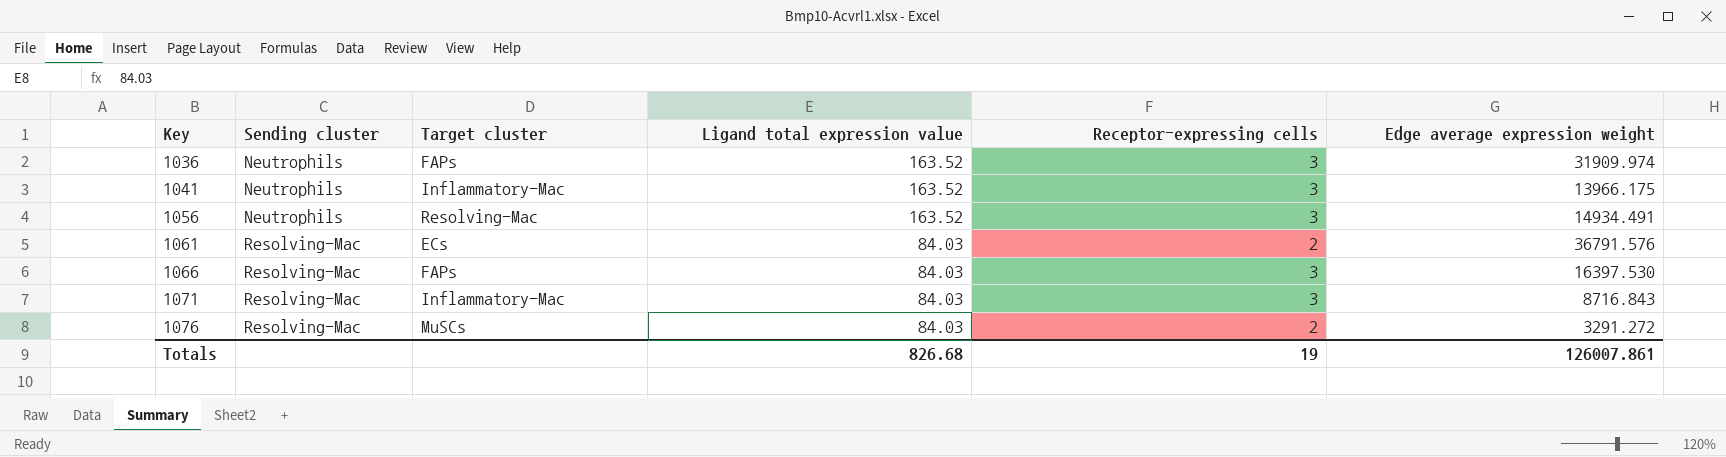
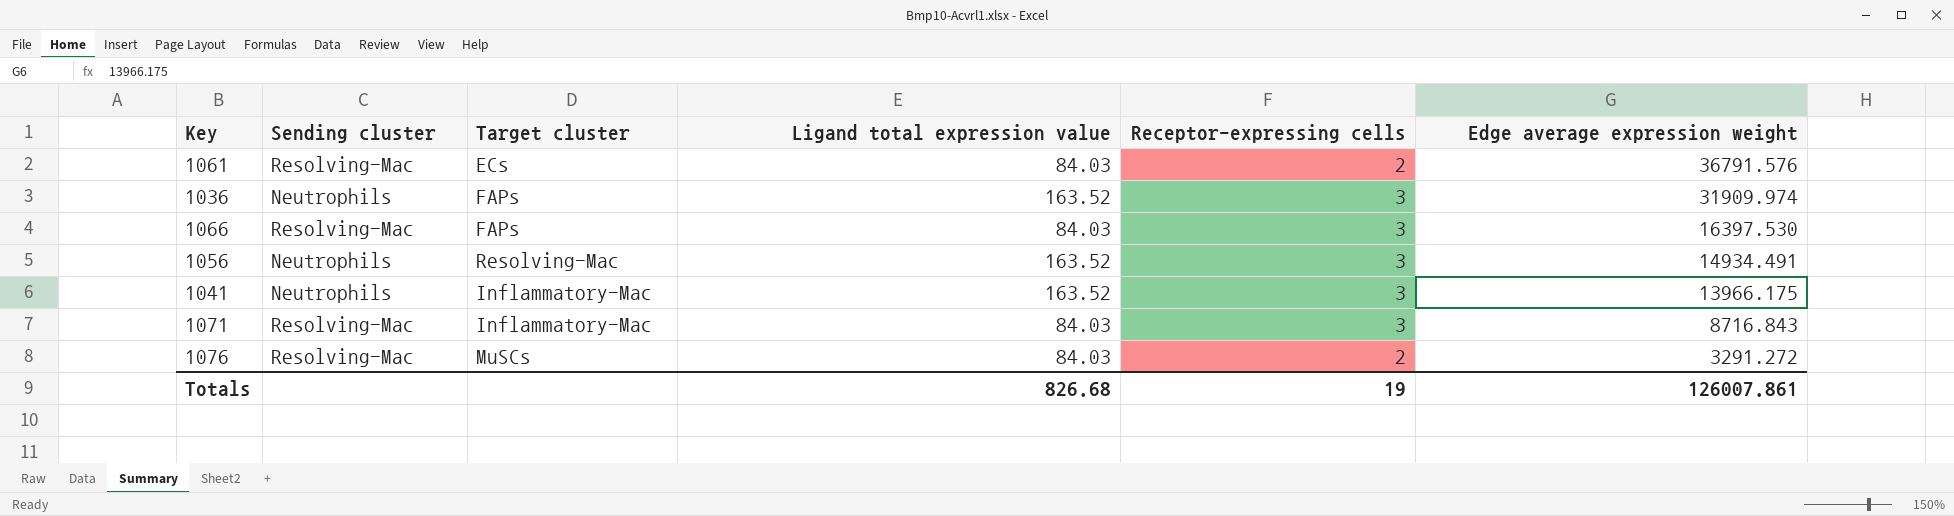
row order: Key ascending -> Edge average expression weight descending

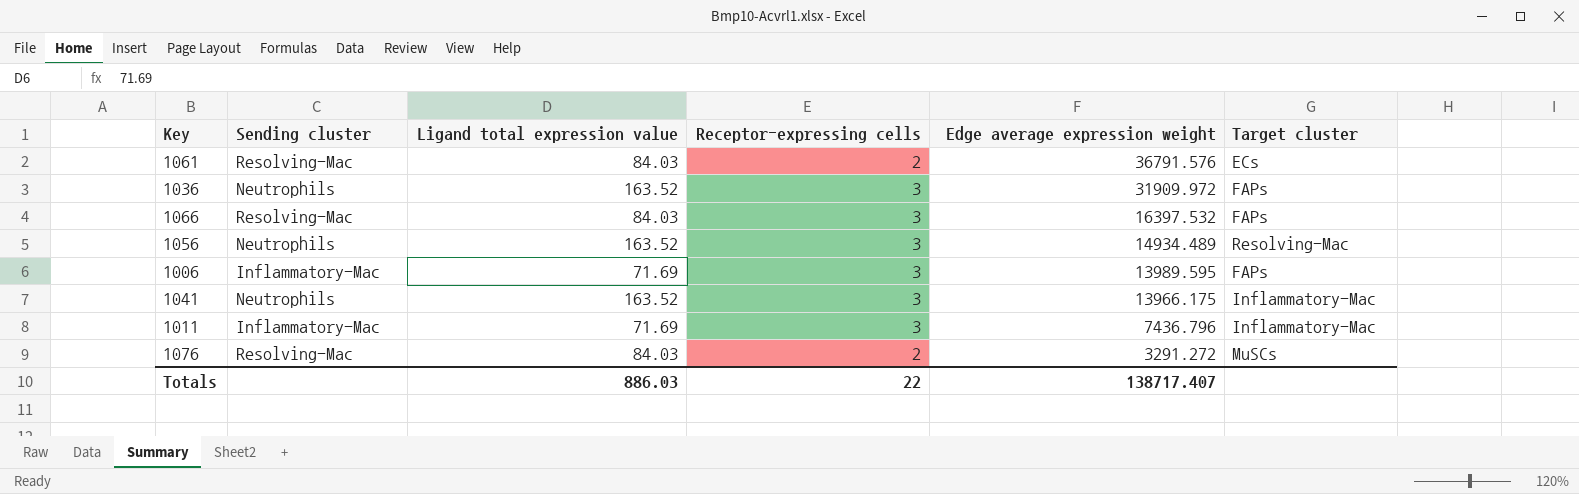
column Target cluster | position: 3 -> 6
row 1071: Resolving-Mac | Inflammatory-Mac | 84.03 | 3 | 8716.843 -> none
1036 | Edge average expression weight: 31909.974 -> 31909.972
1066 | Edge average expression weight: 16397.530 -> 16397.532
1056 | Edge average expression weight: 14934.491 -> 14934.489
row 1006: none -> Inflammatory-Mac | 71.69 | 3 | 13989.595 | FAPs
row 1011: none -> Inflammatory-Mac | 71.69 | 3 | 7436.796 | Inflammatory-Mac
Totals | Ligand total expression value: 826.68 -> 886.03
Totals | Receptor-expressing cells: 19 -> 22
Totals | Edge average expression weight: 126007.861 -> 138717.407

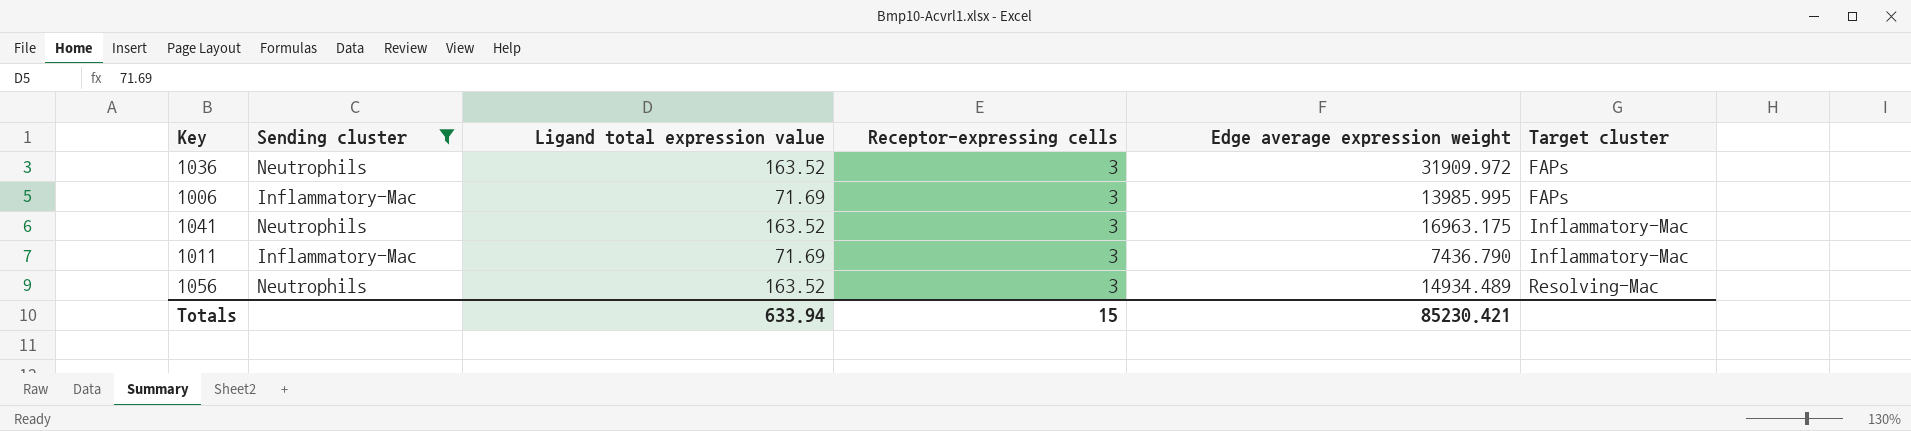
filter: none -> Sending cluster != Resolving-Mac
row order: Edge average expression weight descending -> Target cluster ascending
1006 | Edge average expression weight: 13989.595 -> 13985.995
1041 | Edge average expression weight: 13966.175 -> 16963.175
1011 | Edge average expression weight: 7436.796 -> 7436.790
Totals | Ligand total expression value: 886.03 -> 633.94
Totals | Receptor-expressing cells: 22 -> 15
Totals | Edge average expression weight: 138717.407 -> 85230.421

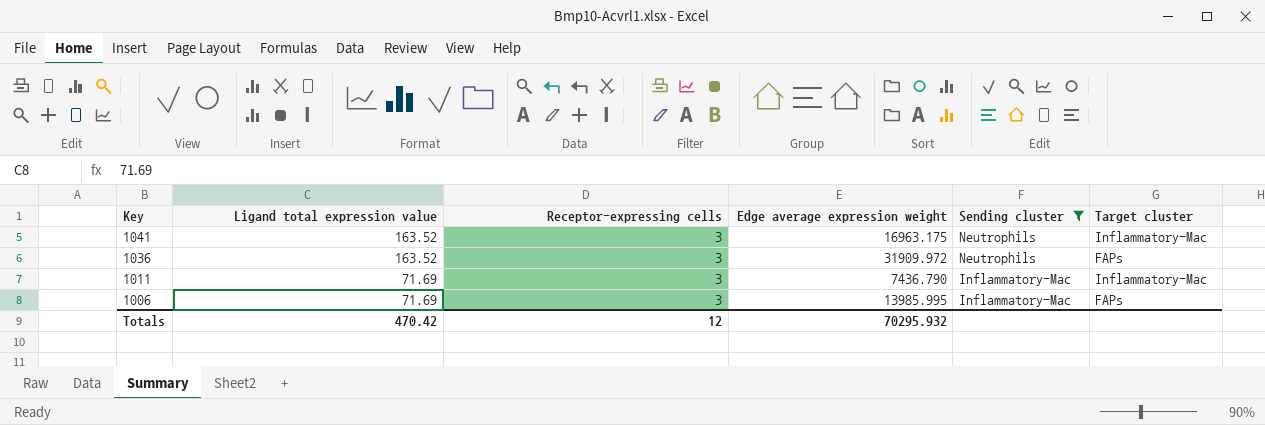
row order: Target cluster ascending -> Key descending
column Sending cluster | position: 2 -> 5
row 1056: Neutrophils | 163.52 | 3 | 14934.489 | Resolving-Mac -> none
Totals | Ligand total expression value: 633.94 -> 470.42
Totals | Receptor-expressing cells: 15 -> 12
Totals | Edge average expression weight: 85230.421 -> 70295.932

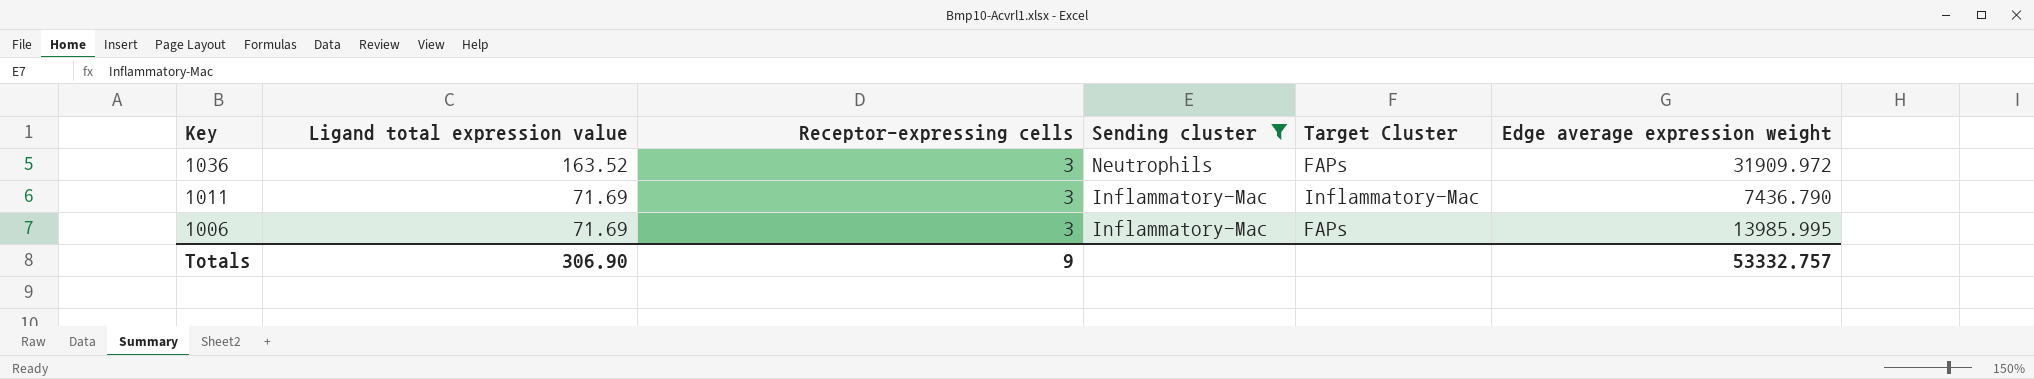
column name: Target cluster -> Target Cluster
column Edge average expression weight | position: 4 -> 6
row 1041: 163.52 | 3 | 16963.175 | Neutrophils | Inflammatory-Mac -> none
Totals | Ligand total expression value: 470.42 -> 306.90
Totals | Receptor-expressing cells: 12 -> 9
Totals | Edge average expression weight: 70295.932 -> 53332.757

